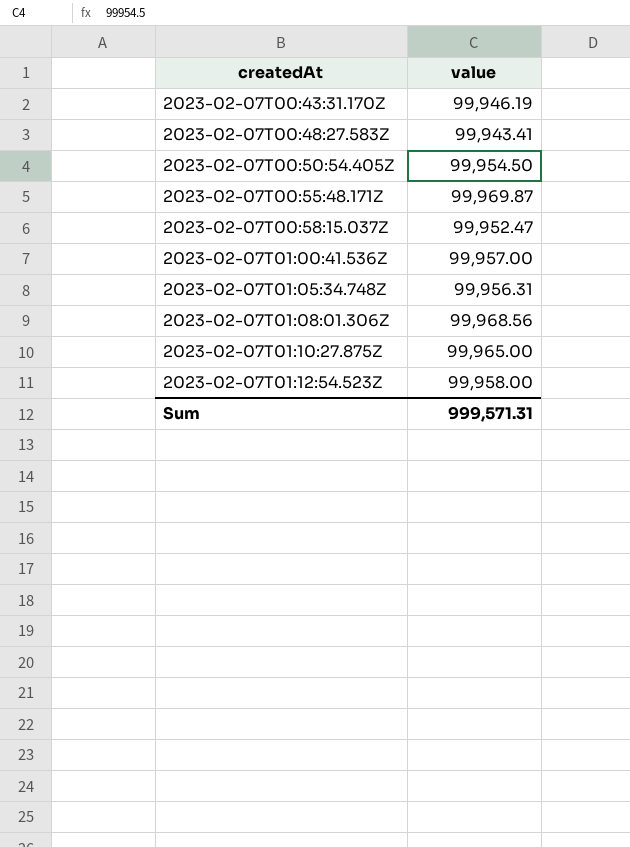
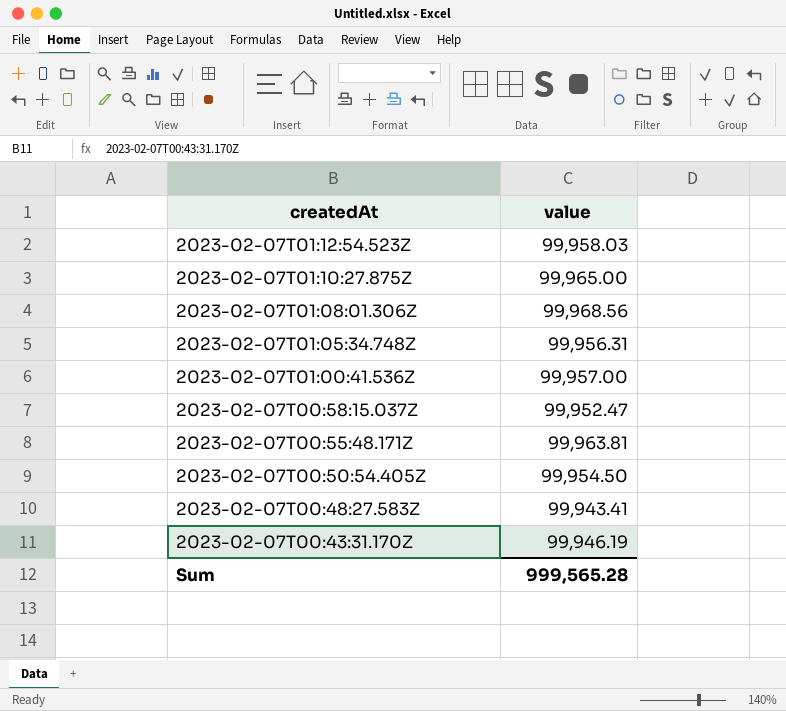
row order: createdAt ascending -> createdAt descending
2023-02-07T01:12:54.523Z | value: 99,958.00 -> 99,958.03
2023-02-07T00:55:48.171Z | value: 99,969.87 -> 99,963.81
Sum | value: 999,571.31 -> 999,565.28

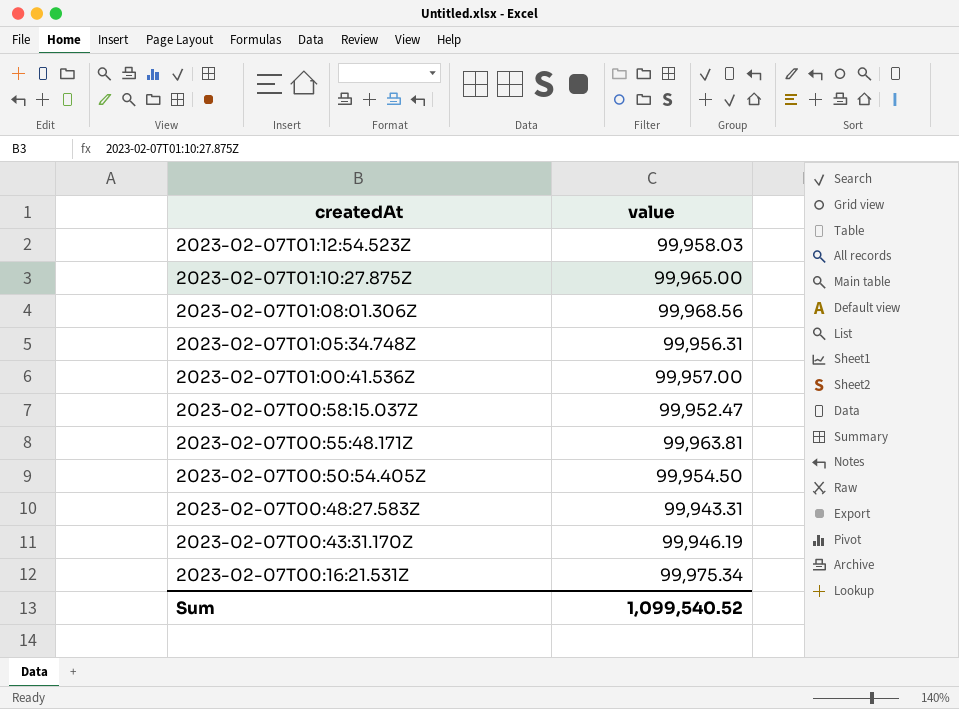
2023-02-07T00:48:27.583Z | value: 99,943.41 -> 99,943.31
row 2023-02-07T00:16:21.531Z: none -> 99,975.34
Sum | value: 999,565.28 -> 1,099,540.52

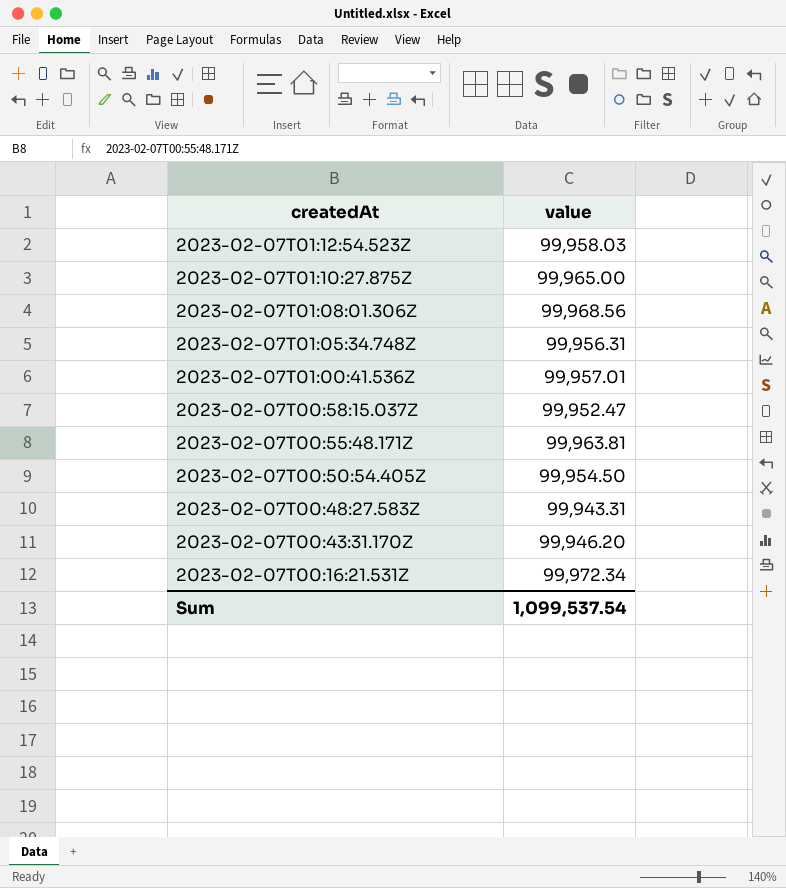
2023-02-07T01:00:41.536Z | value: 99,957.00 -> 99,957.01
2023-02-07T00:43:31.170Z | value: 99,946.19 -> 99,946.20
2023-02-07T00:16:21.531Z | value: 99,975.34 -> 99,972.34
Sum | value: 1,099,540.52 -> 1,099,537.54

